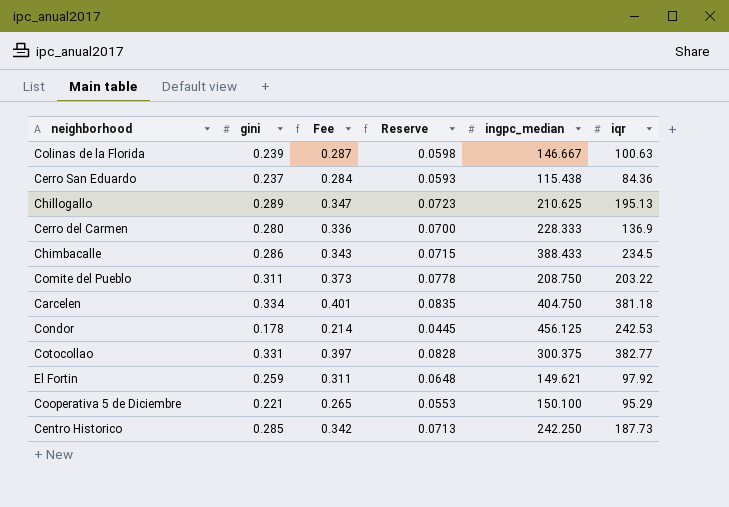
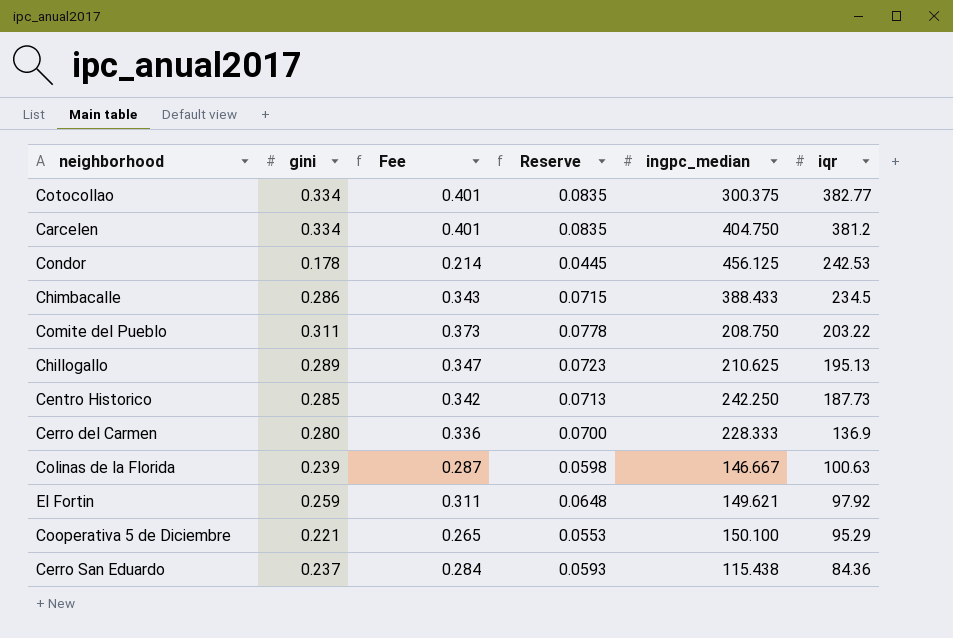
row order: none -> iqr descending
Cotocollao | gini: 0.331 -> 0.334
Cotocollao | Fee: 0.397 -> 0.401
Cotocollao | Reserve: 0.0828 -> 0.0835
Carcelen | iqr: 381.18 -> 381.2

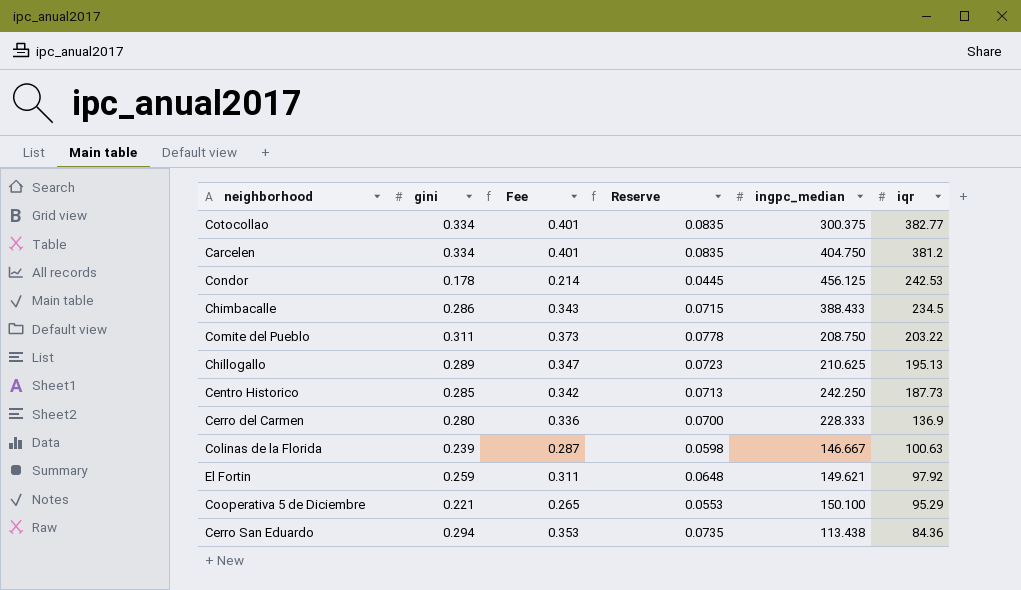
Cerro San Eduardo | gini: 0.237 -> 0.294
Cerro San Eduardo | Fee: 0.284 -> 0.353
Cerro San Eduardo | Reserve: 0.0593 -> 0.0735
Cerro San Eduardo | ingpc_median: 115.438 -> 113.438

